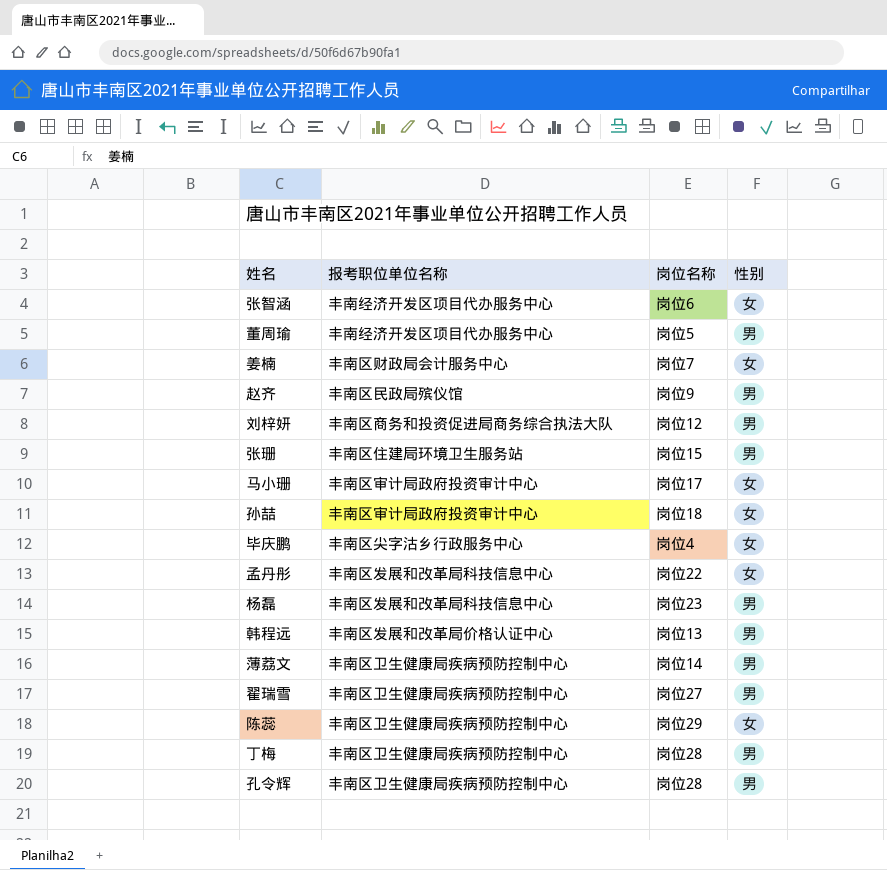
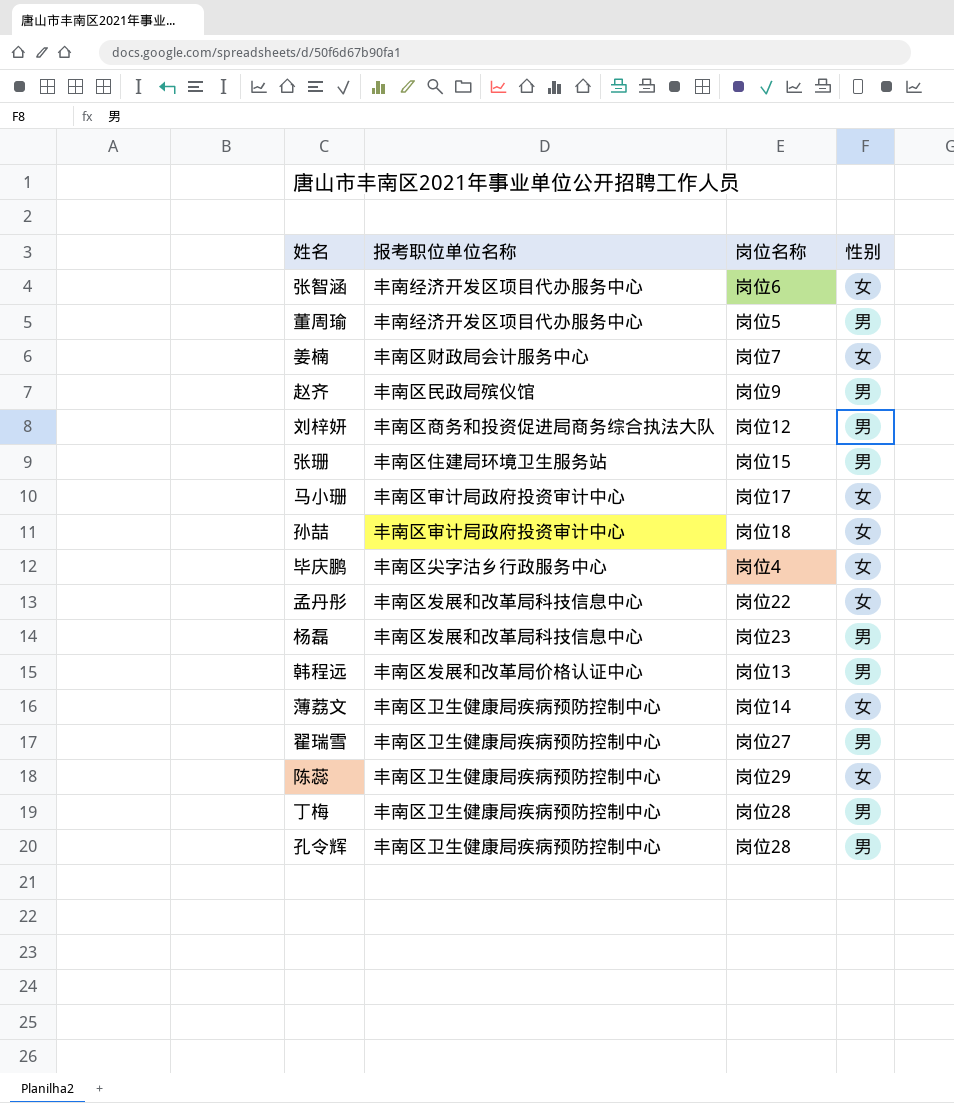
薄荔文 | 性别: 男 -> 女

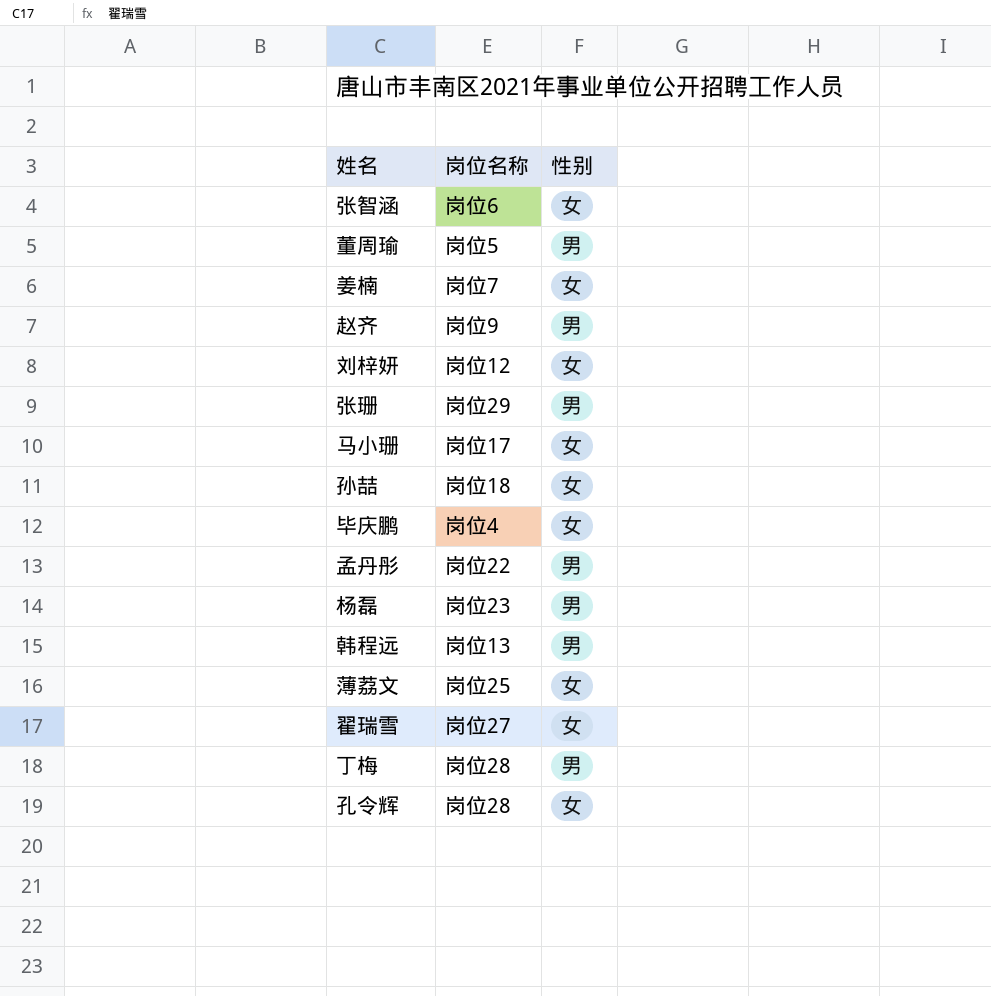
column 报考职位单位名称 | position: 2 -> none
row 陈蕊: 丰南区卫生健康局疾病预防控制中心 | 岗位29 | 女 -> none
刘梓妍 | 性别: 男 -> 女
张珊 | 岗位名称: 岗位15 -> 岗位29
孟丹彤 | 性别: 女 -> 男
薄荔文 | 岗位名称: 岗位14 -> 岗位25
翟瑞雪 | 性别: 男 -> 女
孔令辉 | 性别: 男 -> 女

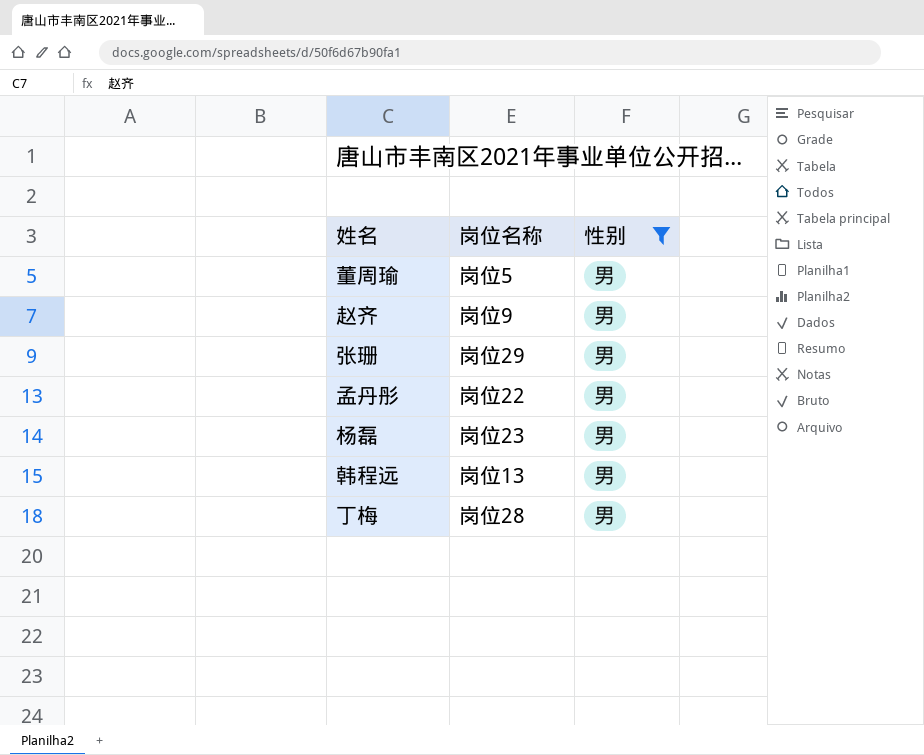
filter: none -> 性别 = 男

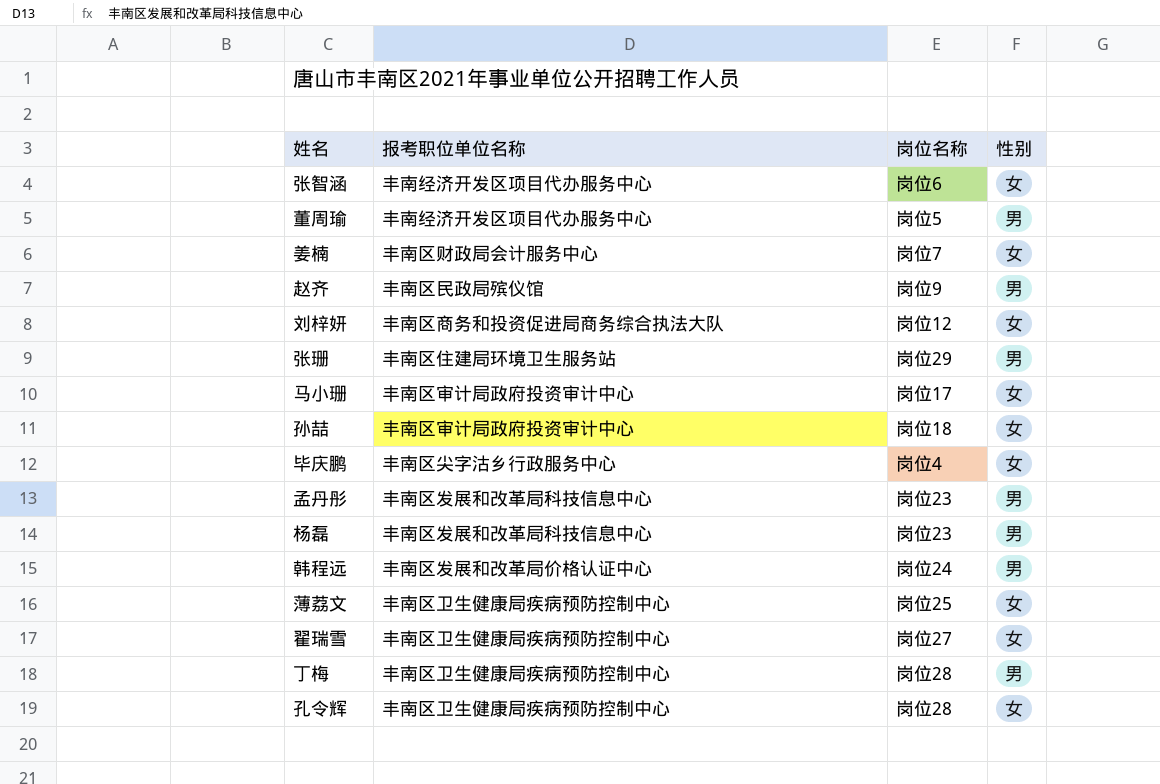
filter: 性别 = 男 -> none
column 报考职位单位名称 | position: none -> 2
孟丹彤 | 岗位名称: 岗位22 -> 岗位23
韩程远 | 岗位名称: 岗位13 -> 岗位24

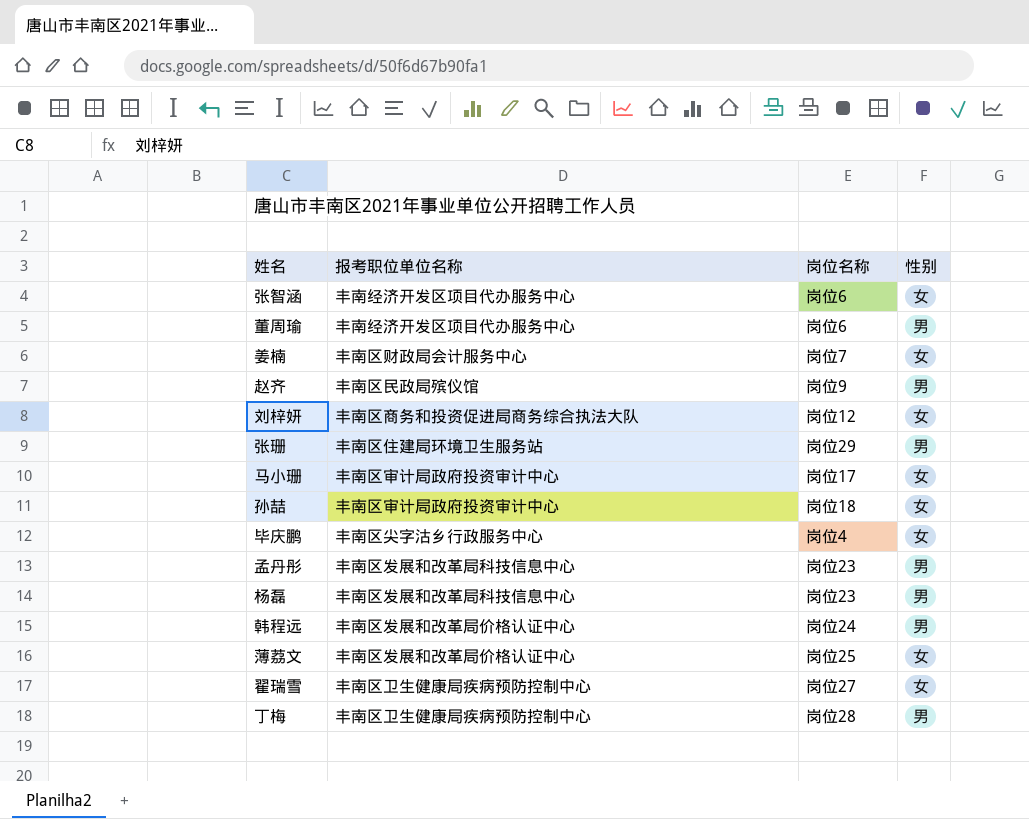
row 孔令辉: 丰南区卫生健康局疾病预防控制中心 | 岗位28 | 女 -> none
董周瑜 | 岗位名称: 岗位5 -> 岗位6
薄荔文 | 报考职位单位名称: 丰南区卫生健康局疾病预防控制中心 -> 丰南区发展和改革局价格认证中心

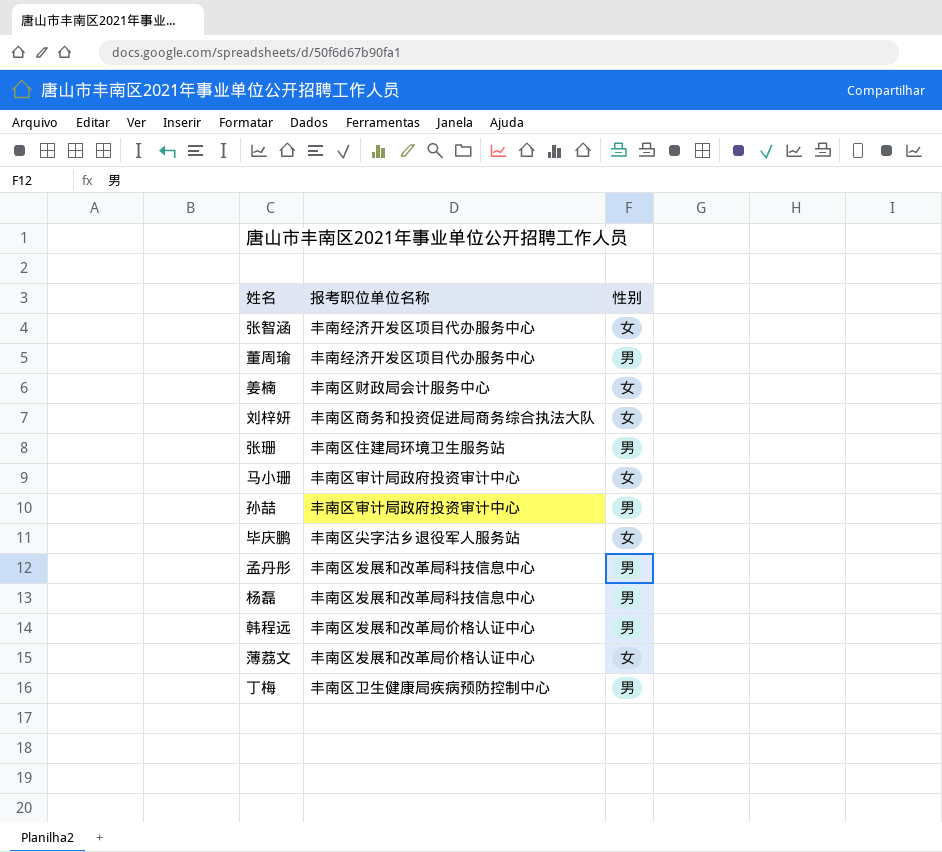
column 岗位名称 | position: 3 -> none
row 赵齐: 丰南区民政局殡仪馆 | 岗位9 | 男 -> none
row 翟瑞雪: 丰南区卫生健康局疾病预防控制中心 | 岗位27 | 女 -> none
孙喆 | 性别: 女 -> 男
毕庆鹏 | 报考职位单位名称: 丰南区尖字沽乡行政服务中心 -> 丰南区尖字沽乡退役军人服务站

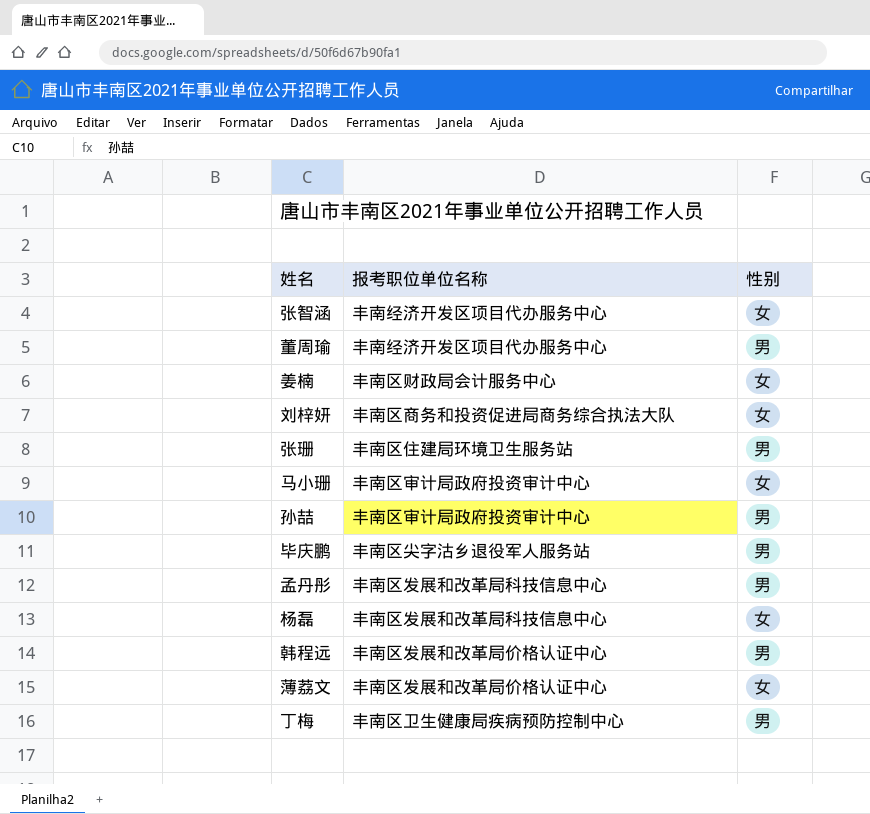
毕庆鹏 | 性别: 女 -> 男
杨磊 | 性别: 男 -> 女

